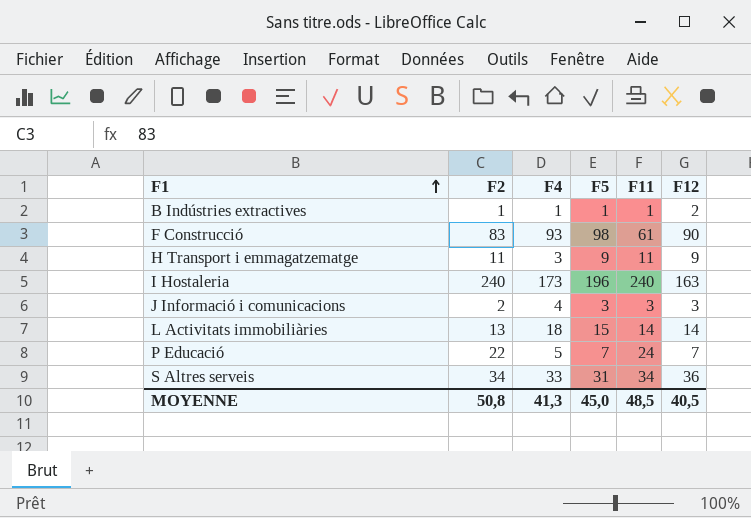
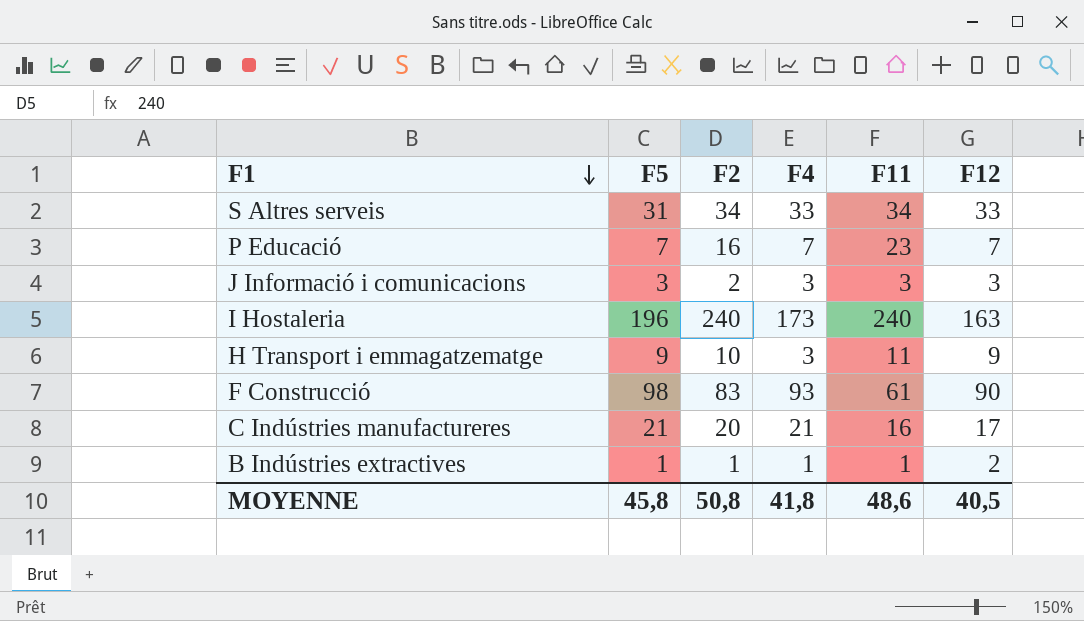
row order: F1 ascending -> F1 descending
column F5 | position: 4 -> 2
row L Activitats immobiliàries: 13 | 18 | 15 | 14 | 14 -> none
S Altres serveis | F12: 36 -> 33
P Educació | F2: 22 -> 16
P Educació | F4: 5 -> 7
P Educació | F11: 24 -> 23
J Informació i comunicacions | F4: 4 -> 3
H Transport i emmagatzematge | F2: 11 -> 10
row C Indústries manufactureres: none -> 21 | 20 | 21 | 16 | 17
MOYENNE | F5: 45,0 -> 45,8
MOYENNE | F4: 41,3 -> 41,8
MOYENNE | F11: 48,5 -> 48,6

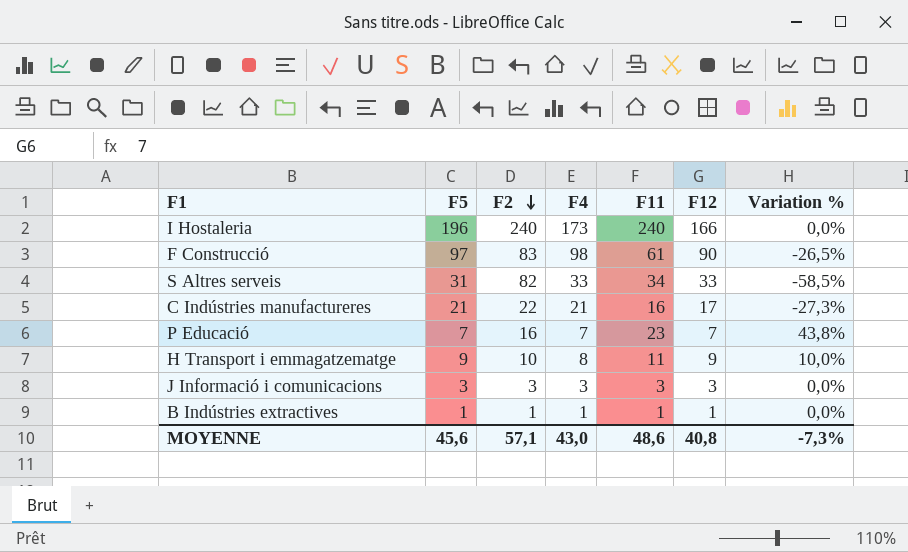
row order: F1 descending -> F2 descending
column Variation % | formula: none -> ([F11] - [F2]) / [F2]
I Hostaleria | F12: 163 -> 166
F Construcció | F5: 98 -> 97
F Construcció | F4: 93 -> 98
S Altres serveis | F2: 34 -> 82
C Indústries manufactureres | F2: 20 -> 22
H Transport i emmagatzematge | F4: 3 -> 8
J Informació i comunicacions | F2: 2 -> 3
B Indústries extractives | F12: 2 -> 1
MOYENNE | F5: 45,8 -> 45,6
MOYENNE | F2: 50,8 -> 57,1
MOYENNE | F4: 41,8 -> 43,0
MOYENNE | F12: 40,5 -> 40,8

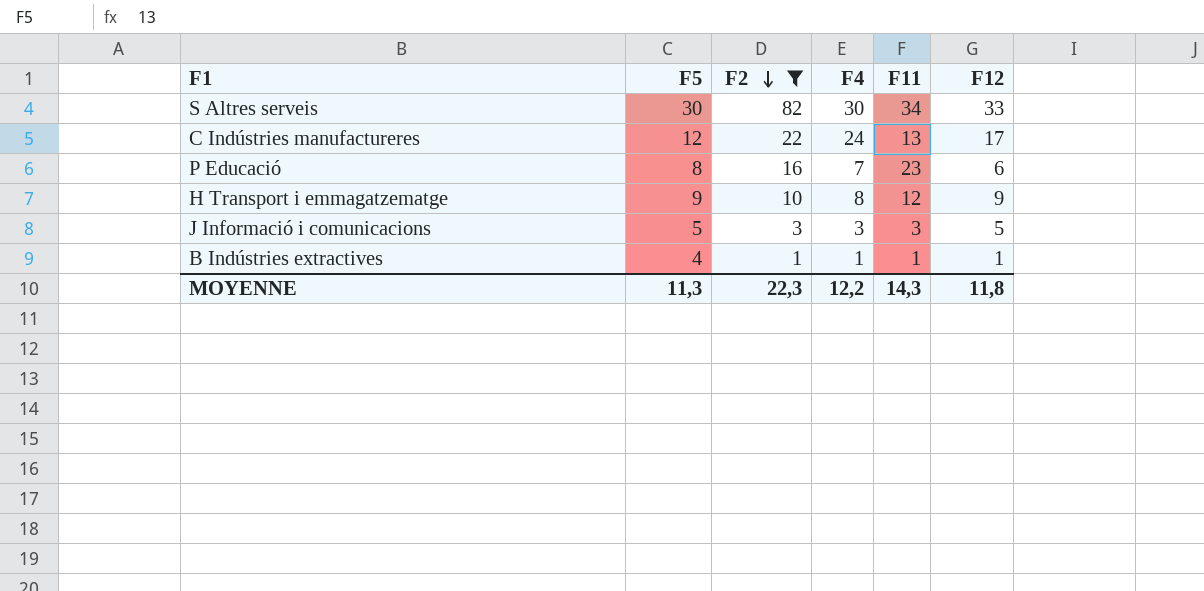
filter: none -> F2 <= 82
column Variation % | formula: ([F11] - [F2]) / [F2] -> none
S Altres serveis | F5: 31 -> 30
S Altres serveis | F4: 33 -> 30
C Indústries manufactureres | F5: 21 -> 12
C Indústries manufactureres | F4: 21 -> 24
C Indústries manufactureres | F11: 16 -> 13
P Educació | F5: 7 -> 8
P Educació | F12: 7 -> 6
H Transport i emmagatzematge | F11: 11 -> 12
J Informació i comunicacions | F5: 3 -> 5
J Informació i comunicacions | F12: 3 -> 5
B Indústries extractives | F5: 1 -> 4
MOYENNE | F5: 45,6 -> 11,3
MOYENNE | F2: 57,1 -> 22,3
MOYENNE | F4: 43,0 -> 12,2
MOYENNE | F11: 48,6 -> 14,3
MOYENNE | F12: 40,8 -> 11,8

